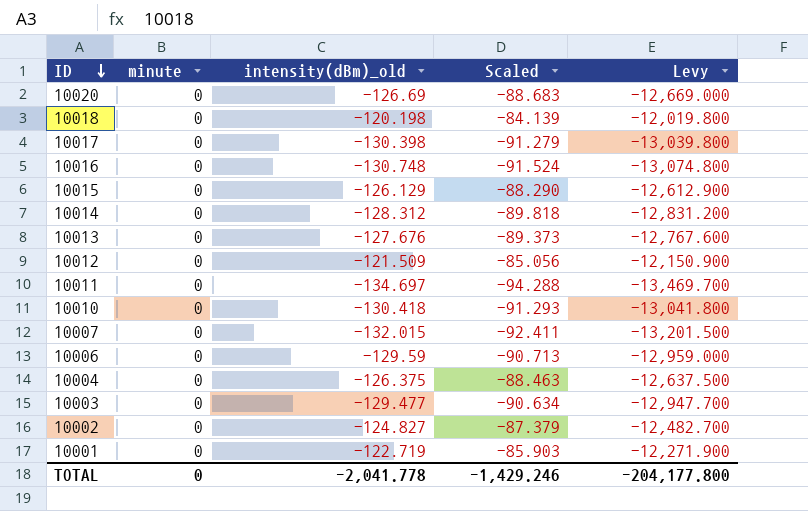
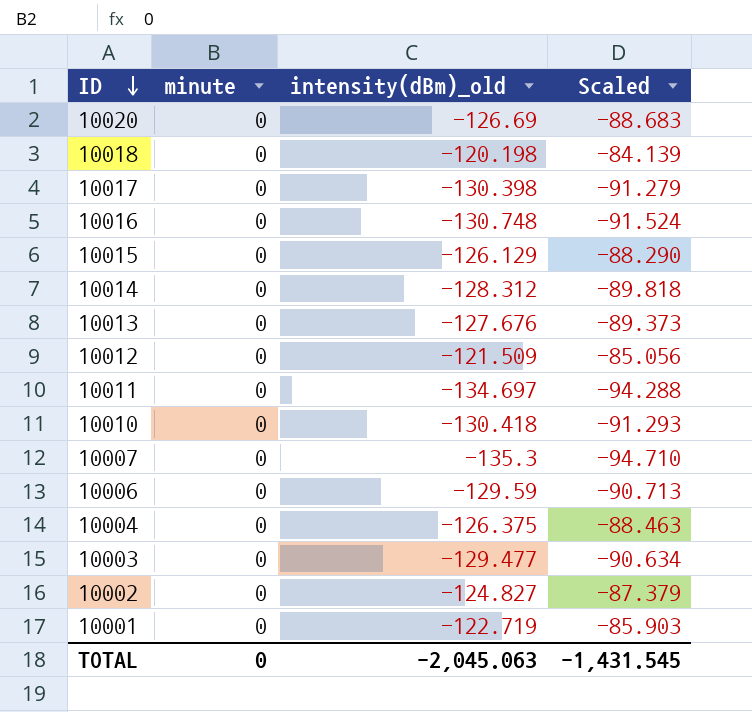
column Levy | formula: [intensity(dBm)_old] * 100 -> none
10007 | intensity(dBm)_old: -132.015 -> -135.3
10007 | Scaled: -92.411 -> -94.710
TOTAL | intensity(dBm)_old: -2,041.778 -> -2,045.063
TOTAL | Scaled: -1,429.246 -> -1,431.545

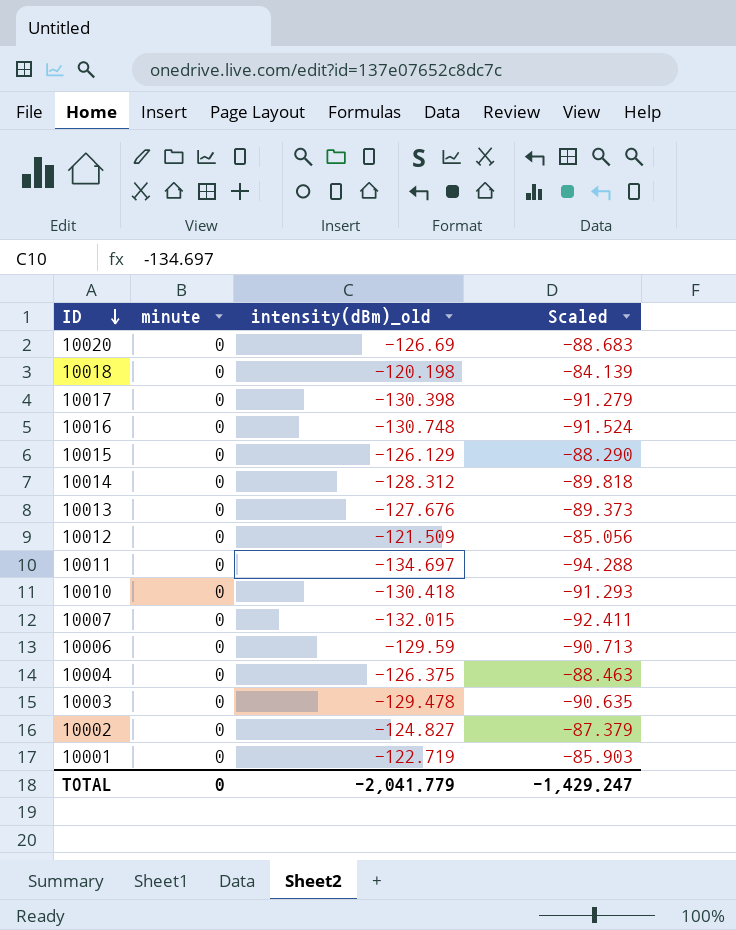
10007 | intensity(dBm)_old: -135.3 -> -132.015
10007 | Scaled: -94.710 -> -92.411
10003 | intensity(dBm)_old: -129.477 -> -129.478
10003 | Scaled: -90.634 -> -90.635
TOTAL | intensity(dBm)_old: -2,045.063 -> -2,041.779
TOTAL | Scaled: -1,431.545 -> -1,429.247

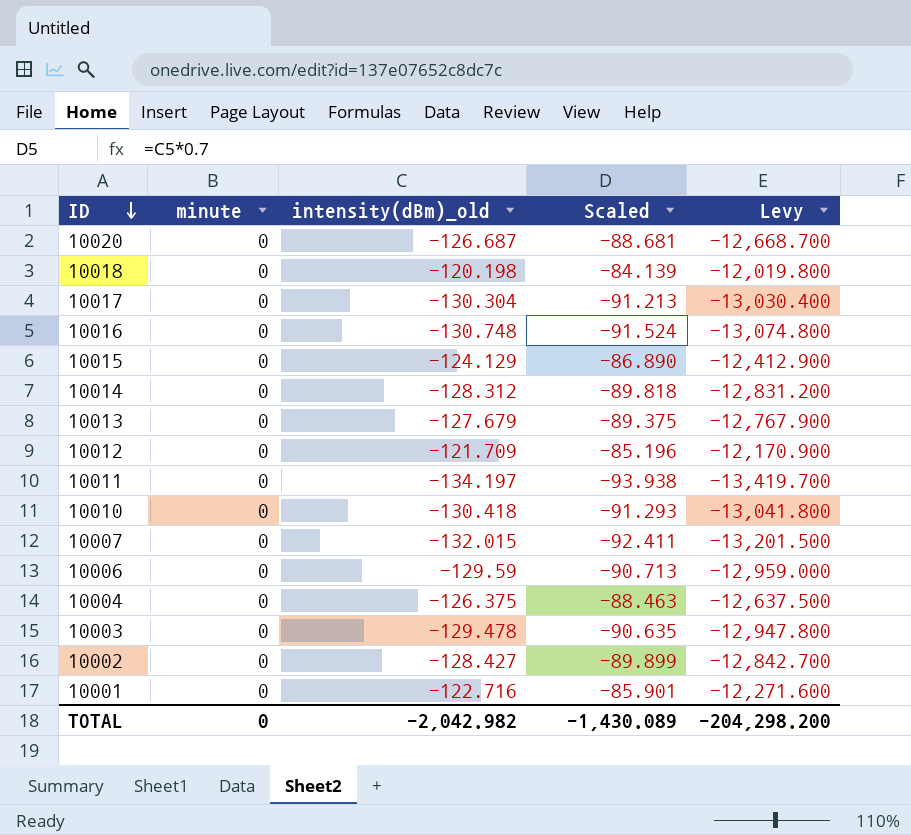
column Levy | formula: none -> [intensity(dBm)_old] * 100
10020 | intensity(dBm)_old: -126.69 -> -126.687
10020 | Scaled: -88.683 -> -88.681
10017 | intensity(dBm)_old: -130.398 -> -130.304
10017 | Scaled: -91.279 -> -91.213
10015 | intensity(dBm)_old: -126.129 -> -124.129
10015 | Scaled: -88.290 -> -86.890
10013 | intensity(dBm)_old: -127.676 -> -127.679
10013 | Scaled: -89.373 -> -89.375
10012 | intensity(dBm)_old: -121.509 -> -121.709
10012 | Scaled: -85.056 -> -85.196
10011 | intensity(dBm)_old: -134.697 -> -134.197
10011 | Scaled: -94.288 -> -93.938
10002 | intensity(dBm)_old: -124.827 -> -128.427
10002 | Scaled: -87.379 -> -89.899
10001 | intensity(dBm)_old: -122.719 -> -122.716
10001 | Scaled: -85.903 -> -85.901
TOTAL | intensity(dBm)_old: -2,041.779 -> -2,042.982
TOTAL | Scaled: -1,429.247 -> -1,430.089

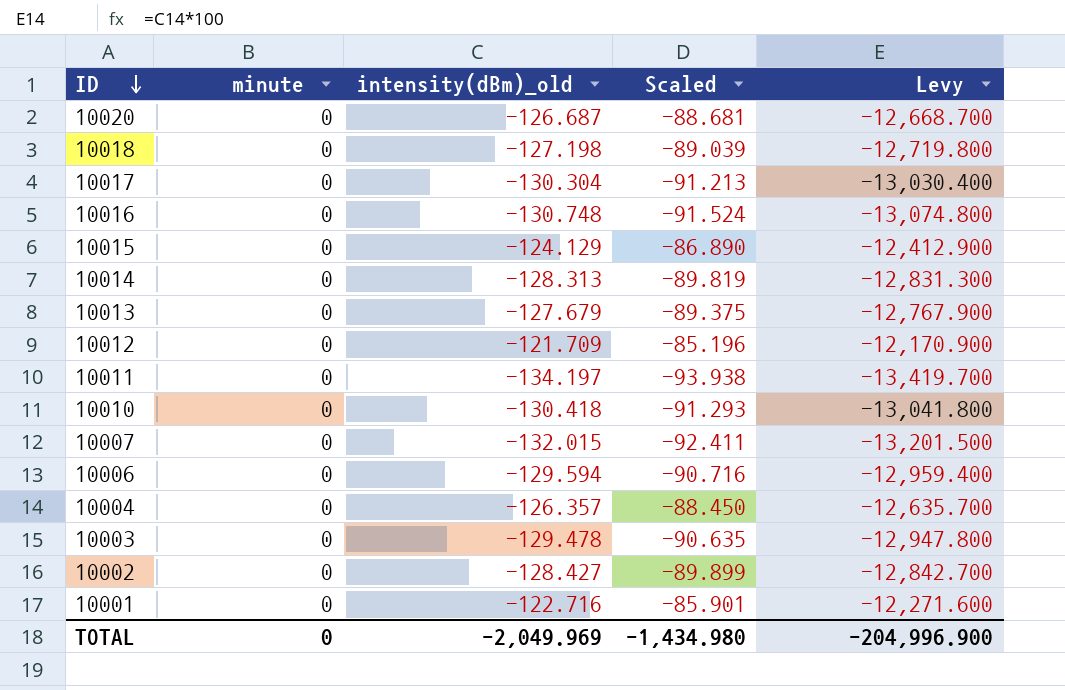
10018 | intensity(dBm)_old: -120.198 -> -127.198
10018 | Scaled: -84.139 -> -89.039
10018 | Levy: -12,019.800 -> -12,719.800
10014 | intensity(dBm)_old: -128.312 -> -128.313
10014 | Scaled: -89.818 -> -89.819
10014 | Levy: -12,831.200 -> -12,831.300
10006 | intensity(dBm)_old: -129.59 -> -129.594
10006 | Scaled: -90.713 -> -90.716
10006 | Levy: -12,959.000 -> -12,959.400
10004 | intensity(dBm)_old: -126.375 -> -126.357
10004 | Scaled: -88.463 -> -88.450
10004 | Levy: -12,637.500 -> -12,635.700
TOTAL | intensity(dBm)_old: -2,042.982 -> -2,049.969
TOTAL | Scaled: -1,430.089 -> -1,434.980
TOTAL | Levy: -204,298.200 -> -204,996.900

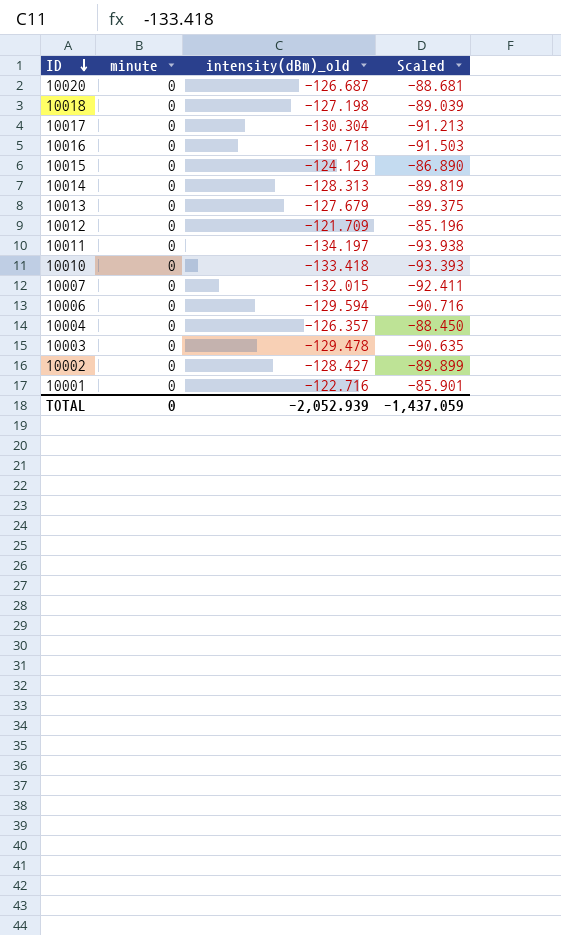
column Levy | formula: [intensity(dBm)_old] * 100 -> none
10016 | intensity(dBm)_old: -130.748 -> -130.718
10016 | Scaled: -91.524 -> -91.503
10010 | intensity(dBm)_old: -130.418 -> -133.418
10010 | Scaled: -91.293 -> -93.393
TOTAL | intensity(dBm)_old: -2,049.969 -> -2,052.939
TOTAL | Scaled: -1,434.980 -> -1,437.059

